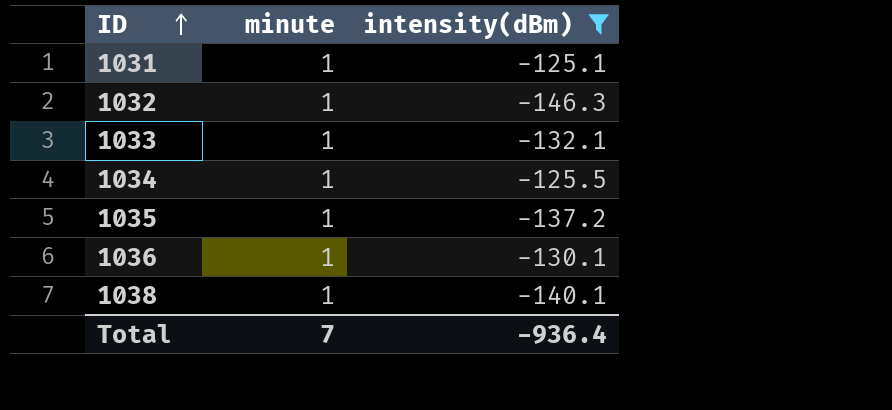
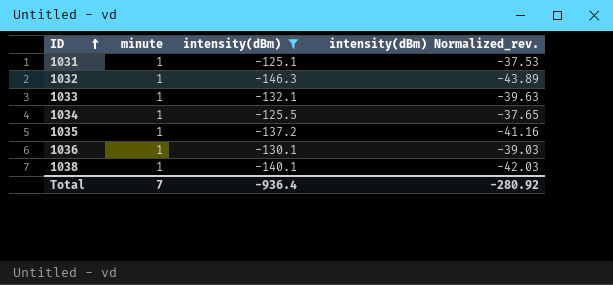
column intensity(dBm) Normalized_rev. | formula: none -> [intensity(dBm)] * 0.3

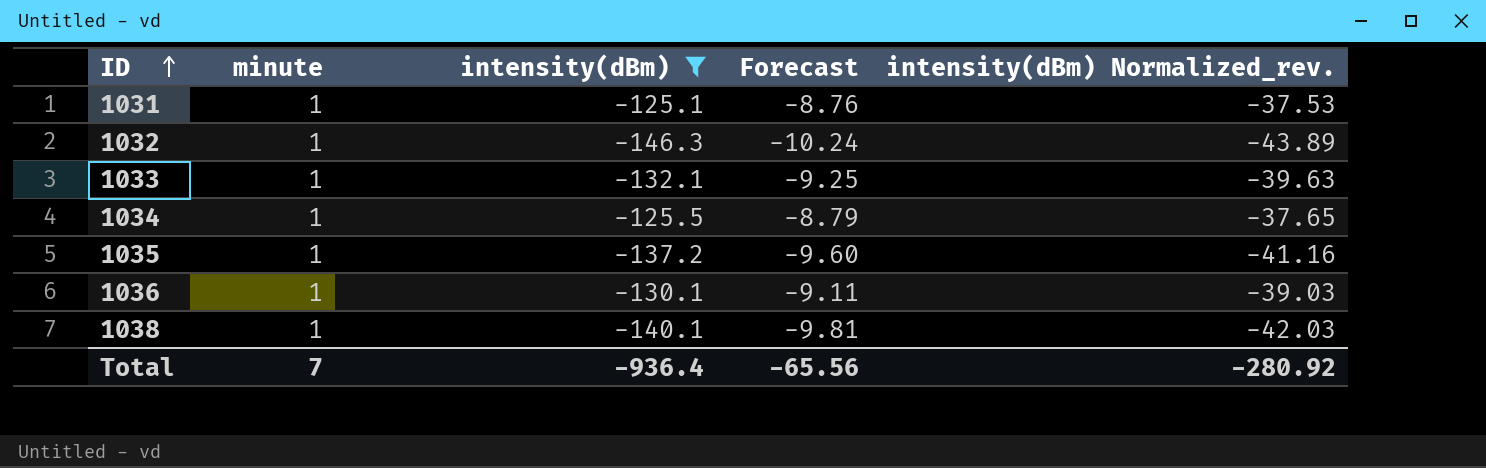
column Forecast | formula: none -> [intensity(dBm)] * 0.07

